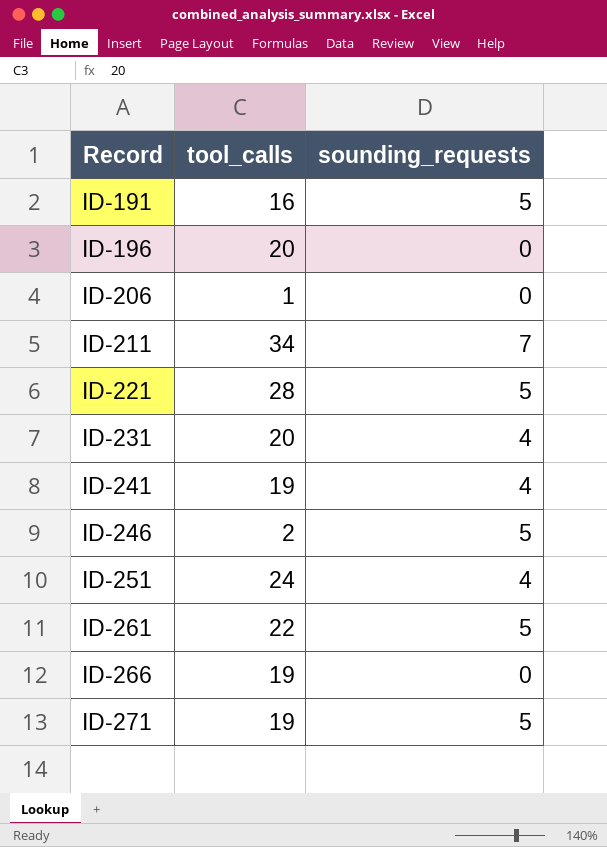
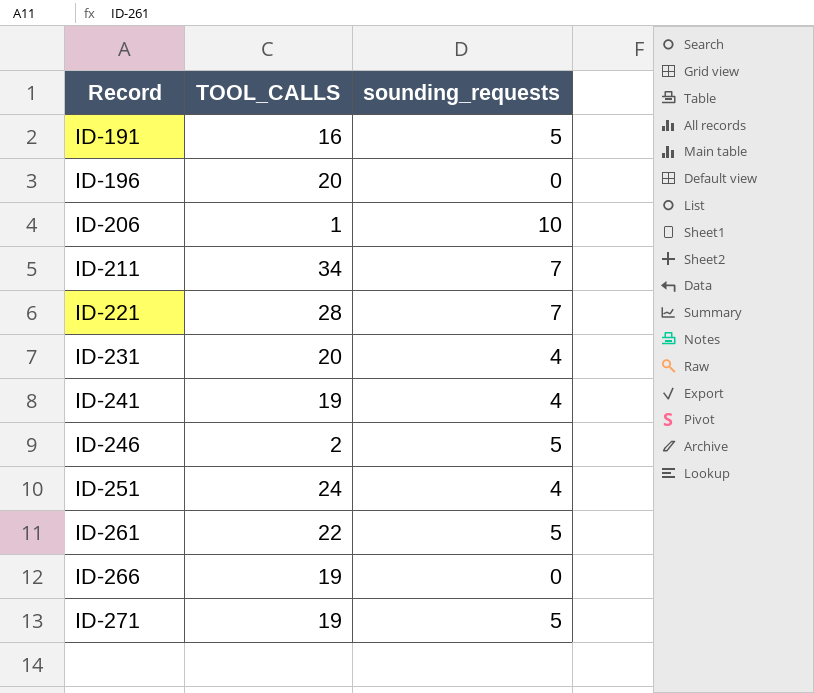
column name: tool_calls -> TOOL_CALLS
ID-206 | sounding_requests: 0 -> 10
ID-221 | sounding_requests: 5 -> 7

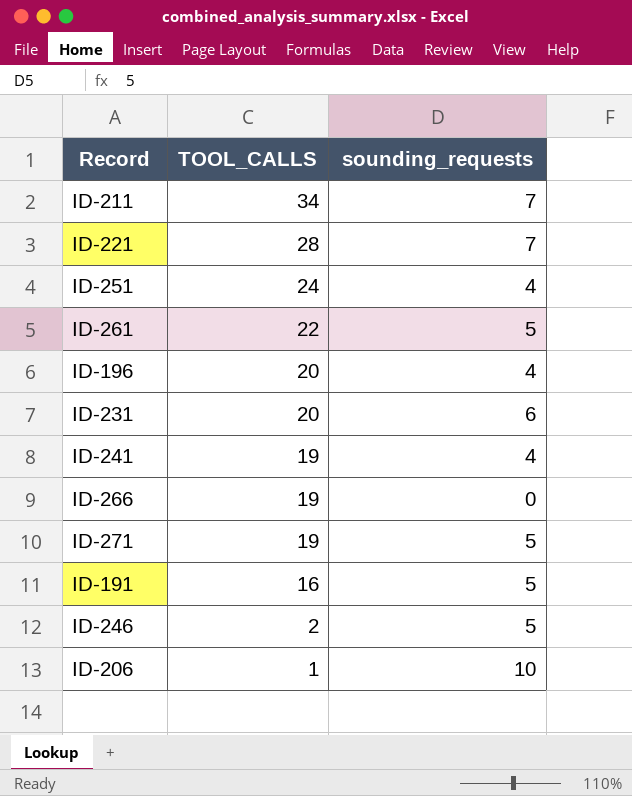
row order: Record ascending -> TOOL_CALLS descending
ID-196 | sounding_requests: 0 -> 4
ID-231 | sounding_requests: 4 -> 6

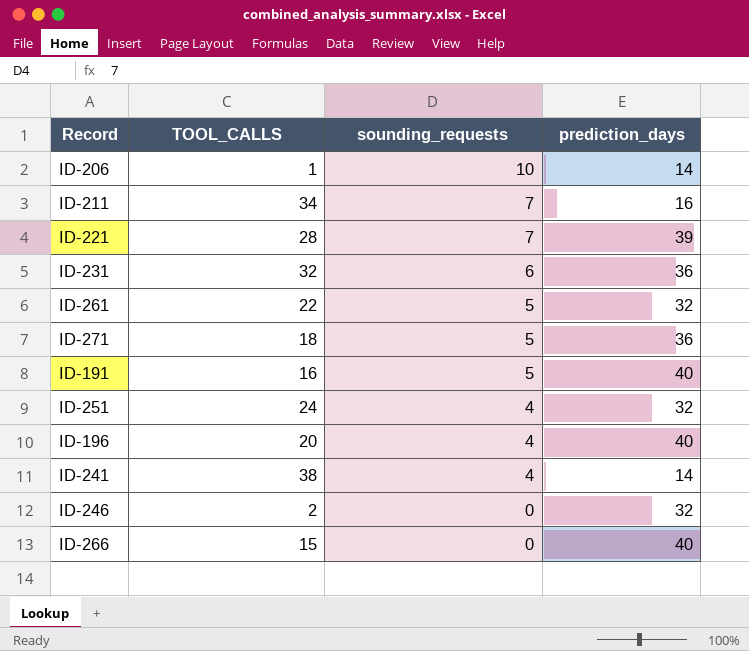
row order: TOOL_CALLS descending -> sounding_requests descending
column prediction_days | position: none -> 4
ID-231 | TOOL_CALLS: 20 -> 32
ID-271 | TOOL_CALLS: 19 -> 18
ID-241 | TOOL_CALLS: 19 -> 38
ID-246 | sounding_requests: 5 -> 0
ID-266 | TOOL_CALLS: 19 -> 15

